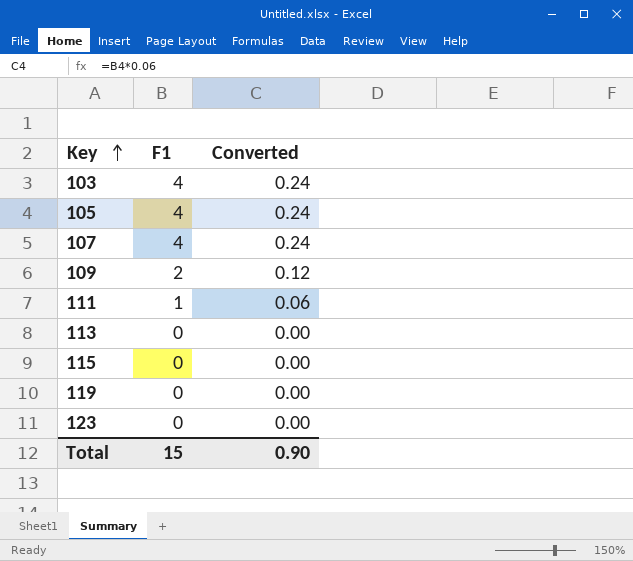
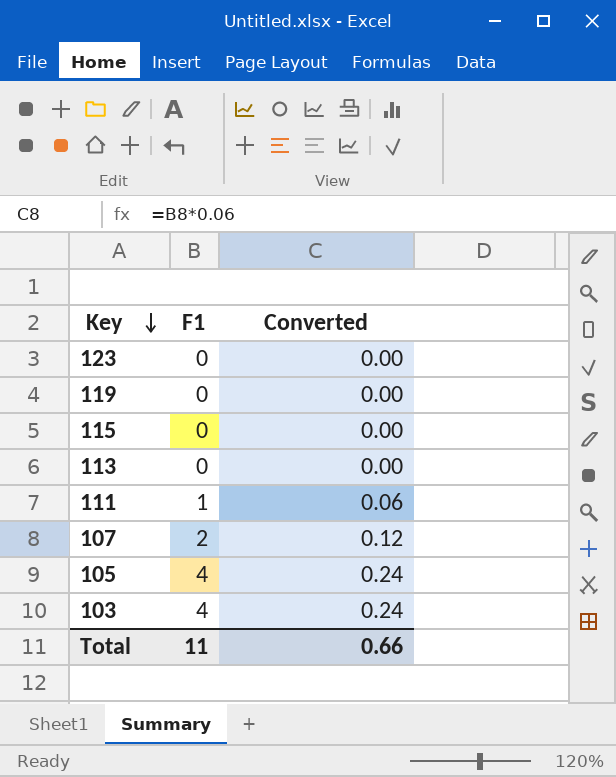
row order: Key ascending -> Key descending
row 109: 2 | 0.12 -> none
107 | F1: 4 -> 2
107 | Converted: 0.24 -> 0.12
Total | F1: 15 -> 11
Total | Converted: 0.90 -> 0.66

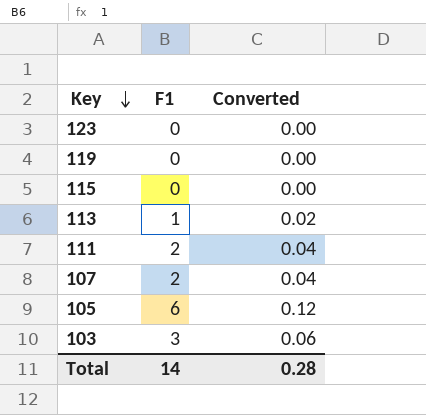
column Converted | formula: [F1] * 0.06 -> [F1] * 0.02
113 | F1: 0 -> 1
111 | F1: 1 -> 2
105 | F1: 4 -> 6
103 | F1: 4 -> 3
Total | F1: 11 -> 14
Total | Converted: 0.66 -> 0.28

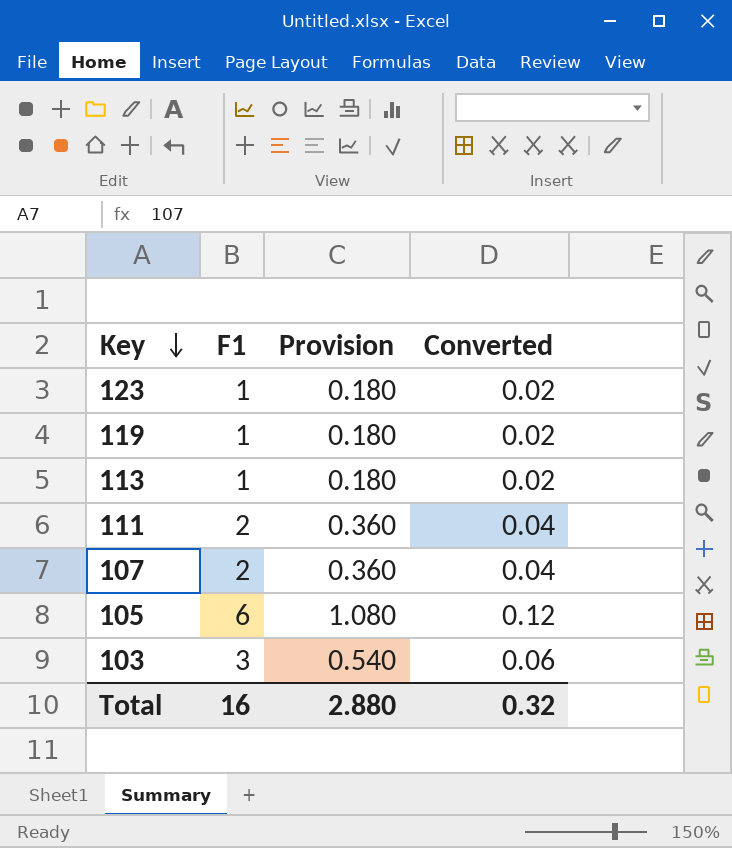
column Provision | formula: none -> [F1] * 0.18
row 115: 0 | 0.00 -> none
123 | F1: 0 -> 1
123 | Converted: 0.00 -> 0.02
119 | F1: 0 -> 1
119 | Converted: 0.00 -> 0.02
Total | F1: 14 -> 16
Total | Converted: 0.28 -> 0.32

